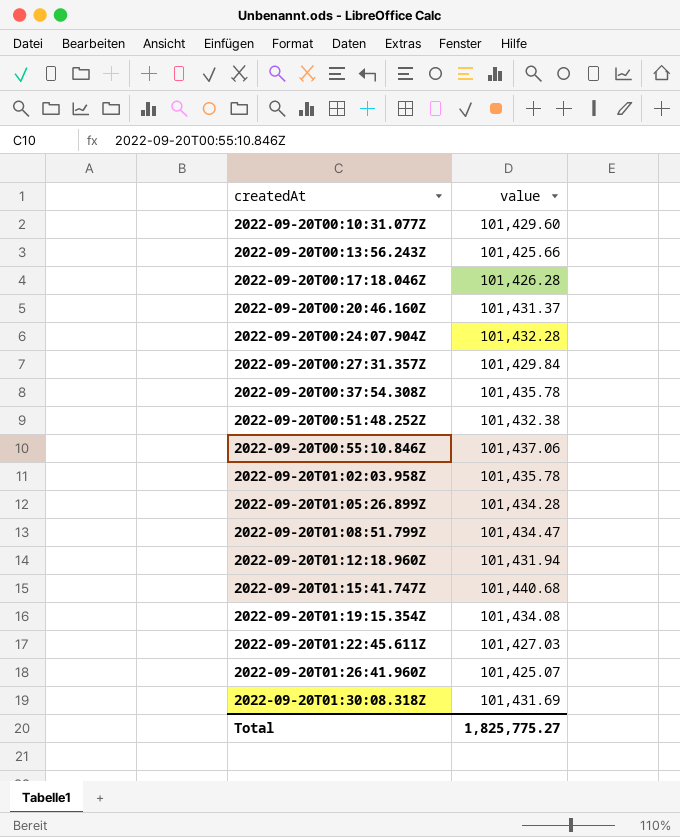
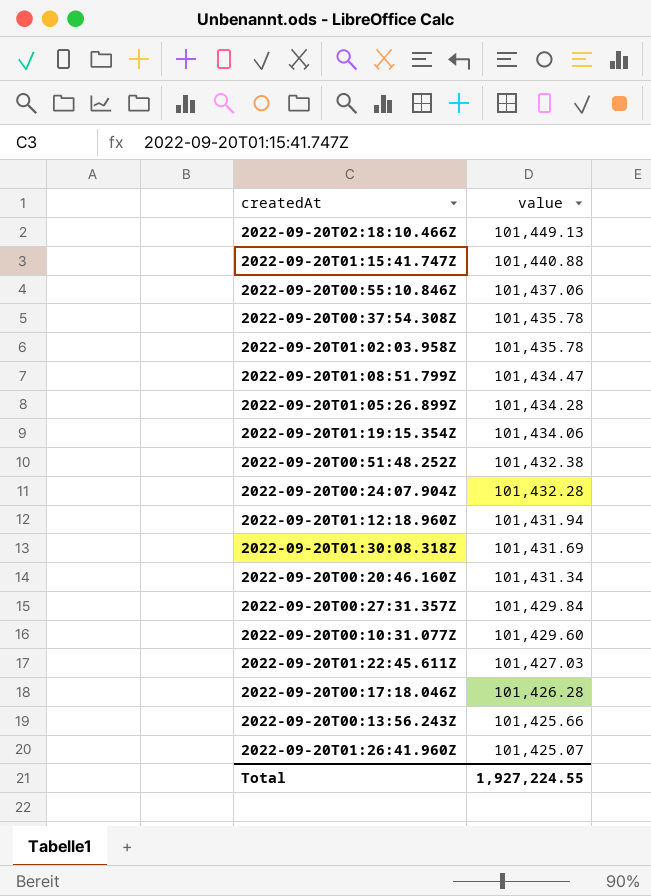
row order: createdAt ascending -> value descending
row 2022-09-20T02:18:10.466Z: none -> 101,449.13
2022-09-20T01:15:41.747Z | value: 101,440.68 -> 101,440.88
2022-09-20T01:19:15.354Z | value: 101,434.08 -> 101,434.06
2022-09-20T00:20:46.160Z | value: 101,431.37 -> 101,431.34
Total | value: 1,825,775.27 -> 1,927,224.55

